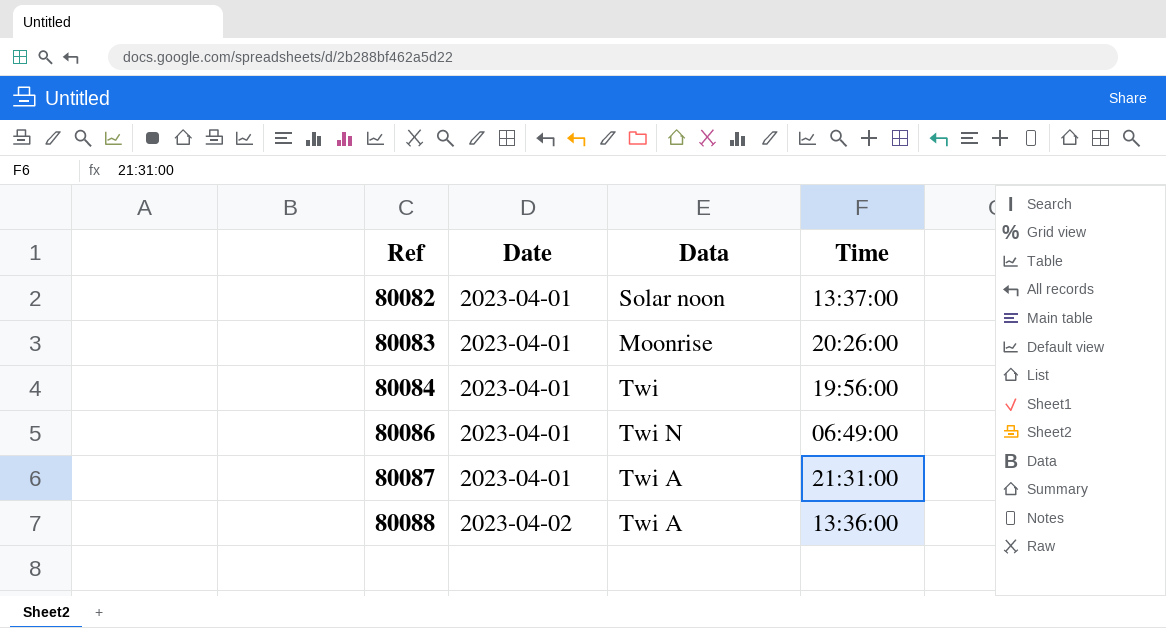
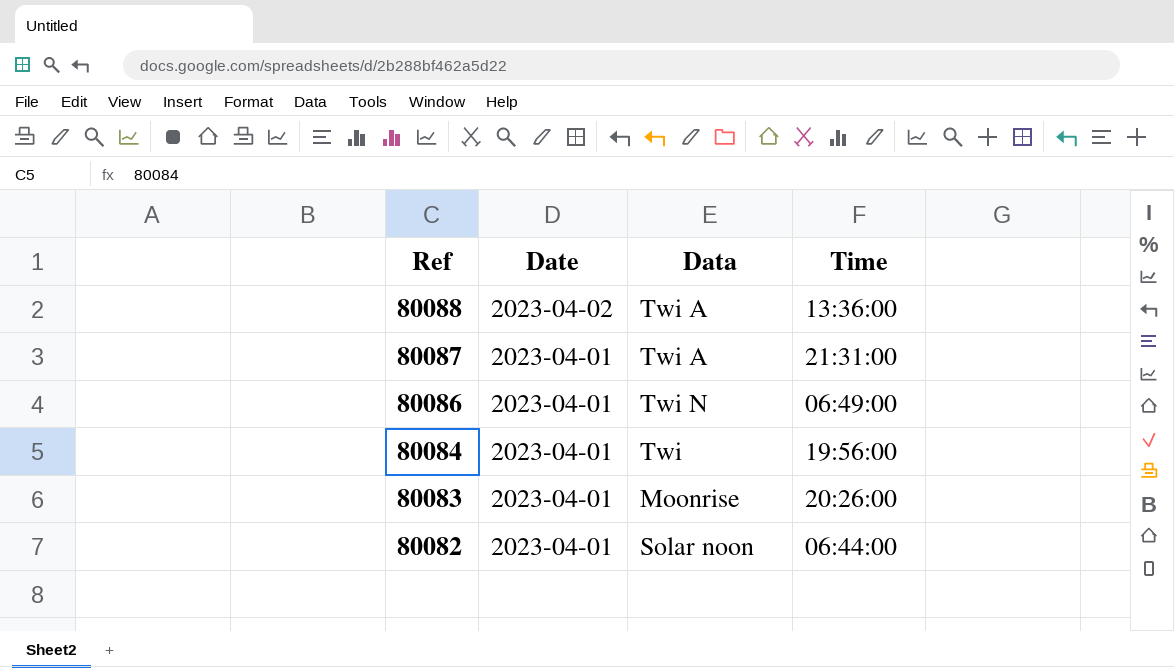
row order: Ref ascending -> Ref descending
80082 | Time: 13:37:00 -> 06:44:00

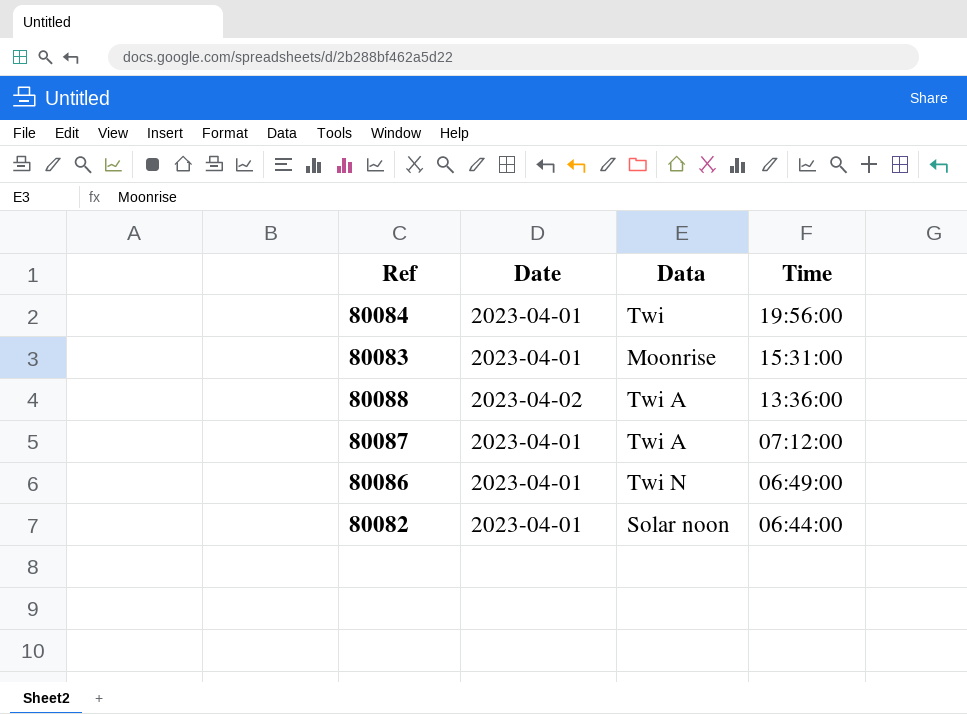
row order: Ref descending -> Time descending
80083 | Time: 20:26:00 -> 15:31:00
80087 | Time: 21:31:00 -> 07:12:00

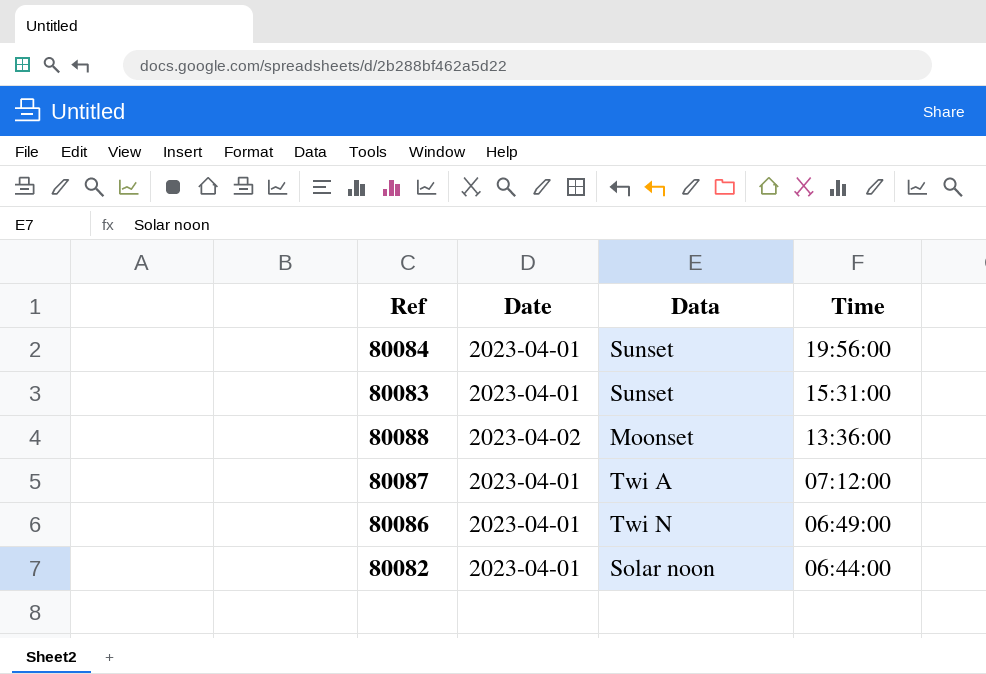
80084 | Data: Twi -> Sunset
80083 | Data: Moonrise -> Sunset
80088 | Data: Twi A -> Moonset

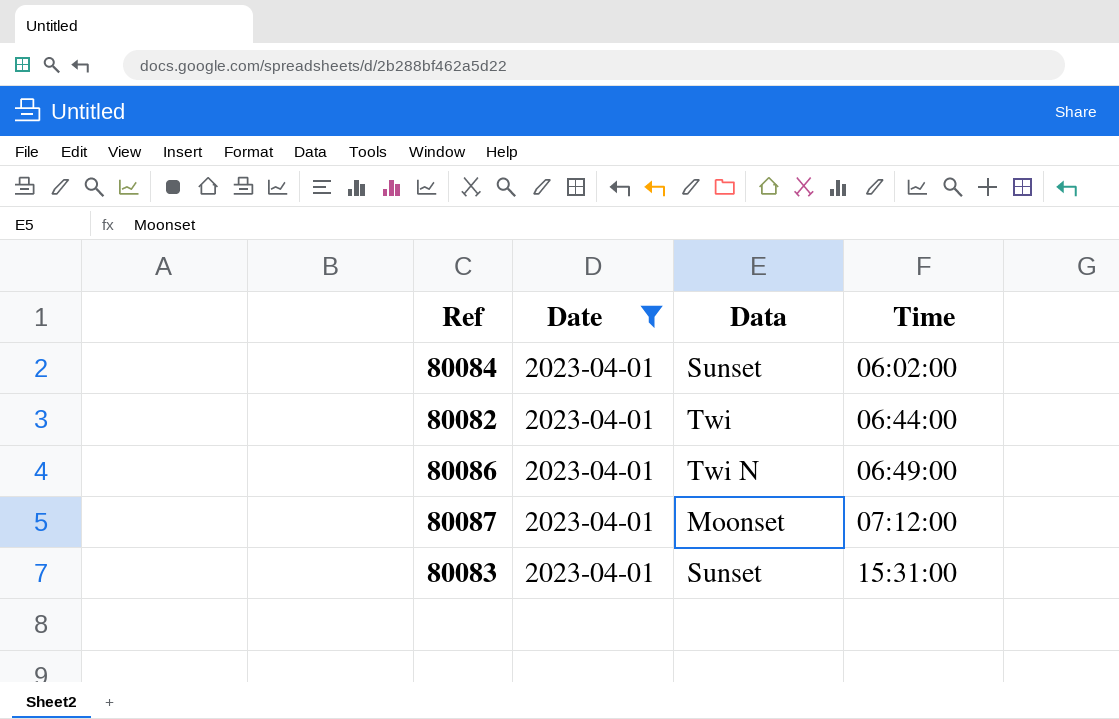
filter: none -> Date = 2023-04-01
row order: Time descending -> Time ascending
80084 | Time: 19:56:00 -> 06:02:00
80082 | Data: Solar noon -> Twi
80087 | Data: Twi A -> Moonset

